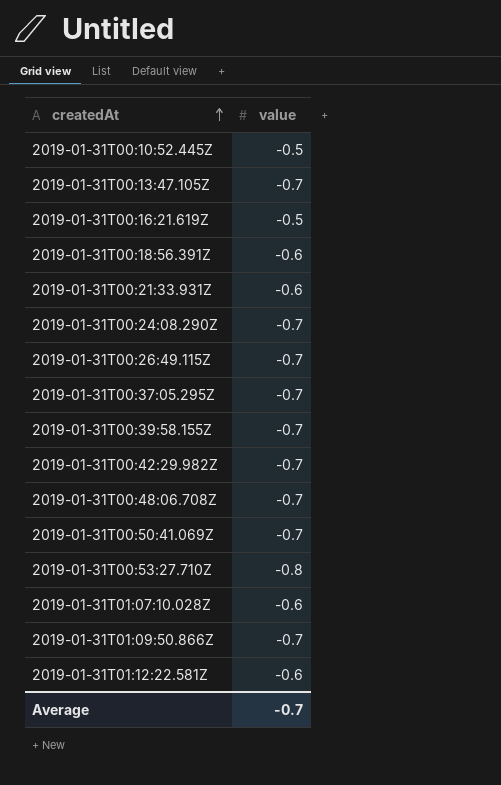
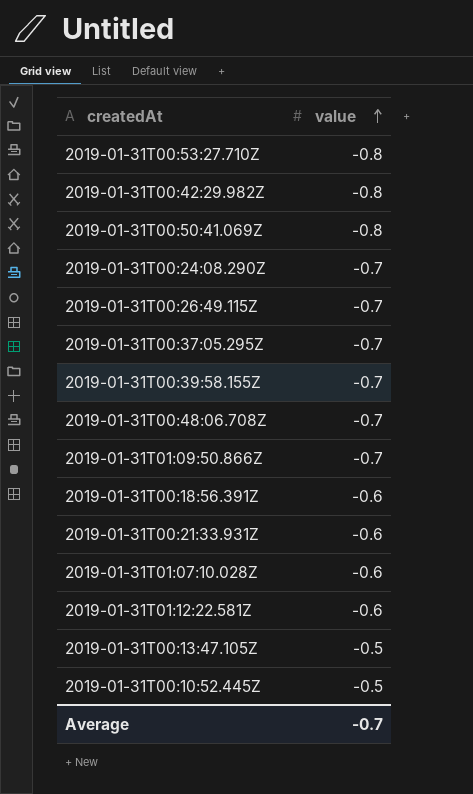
row order: createdAt ascending -> value ascending
row 2019-01-31T00:16:21.619Z: -0.5 -> none
2019-01-31T00:42:29.982Z | value: -0.7 -> -0.8
2019-01-31T00:50:41.069Z | value: -0.7 -> -0.8
2019-01-31T00:13:47.105Z | value: -0.7 -> -0.5

